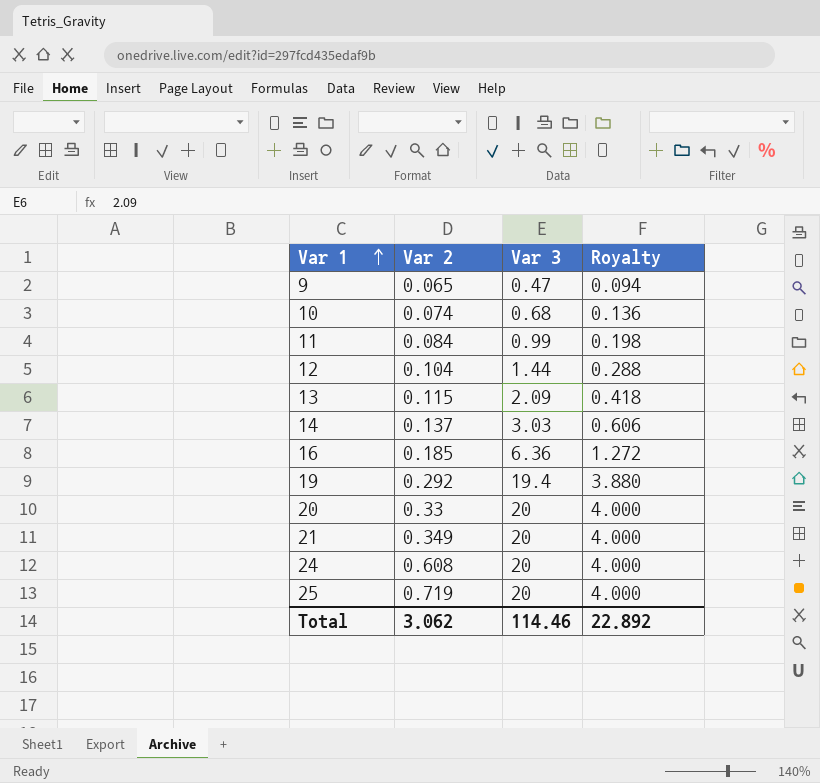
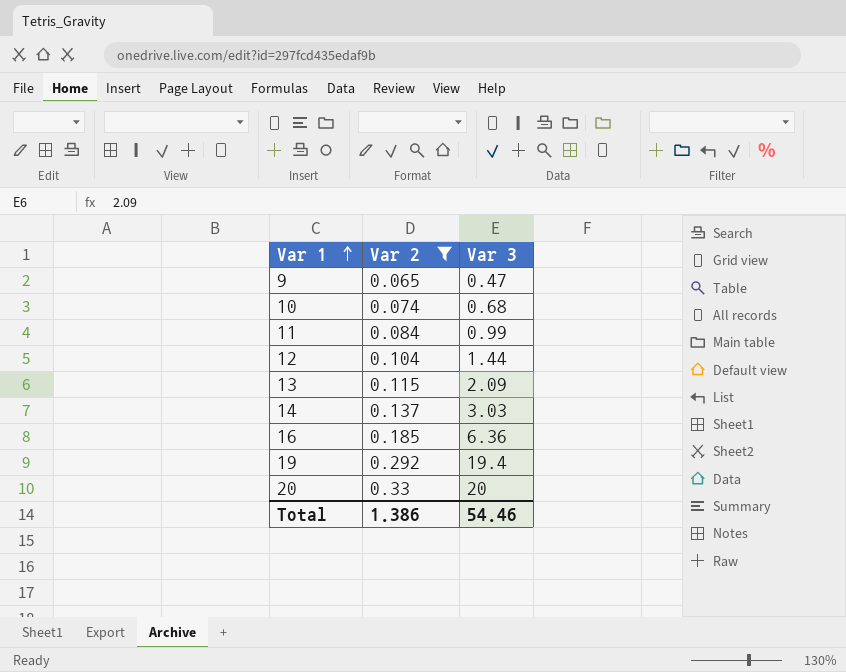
filter: none -> Var 2 <= 0.33
column Royalty | formula: [Var 3] * 0.2 -> none
Total | Var 2: 3.062 -> 1.386
Total | Var 3: 114.46 -> 54.46

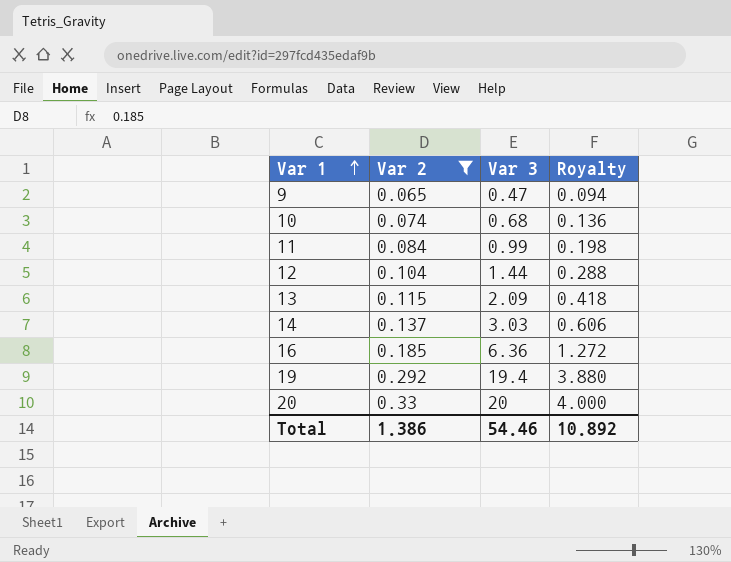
column Royalty | formula: none -> [Var 3] * 0.2

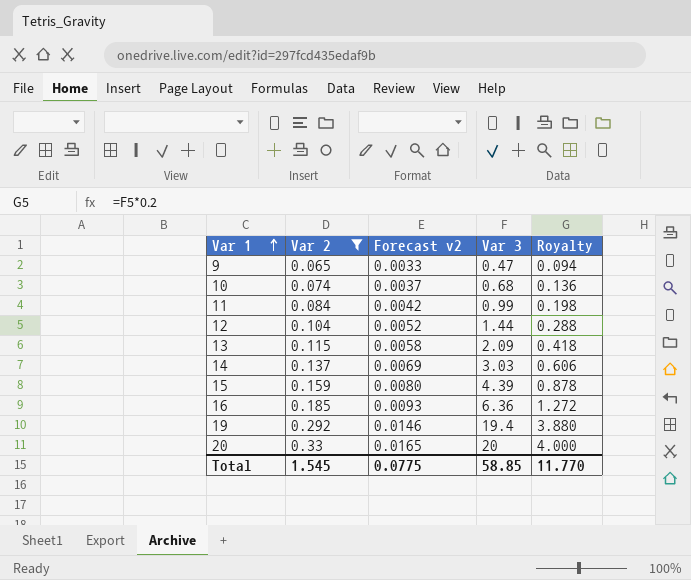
column Forecast v2 | formula: none -> [Var 2] * 0.05
row 15: none -> 0.159 | 0.0080 | 4.39 | 0.878
Total | Var 2: 1.386 -> 1.545
Total | Var 3: 54.46 -> 58.85
Total | Royalty: 10.892 -> 11.770

